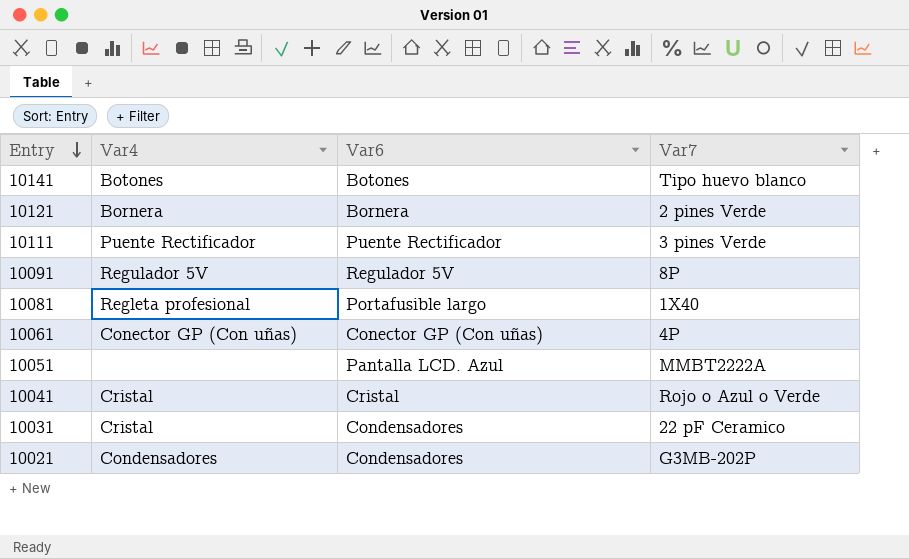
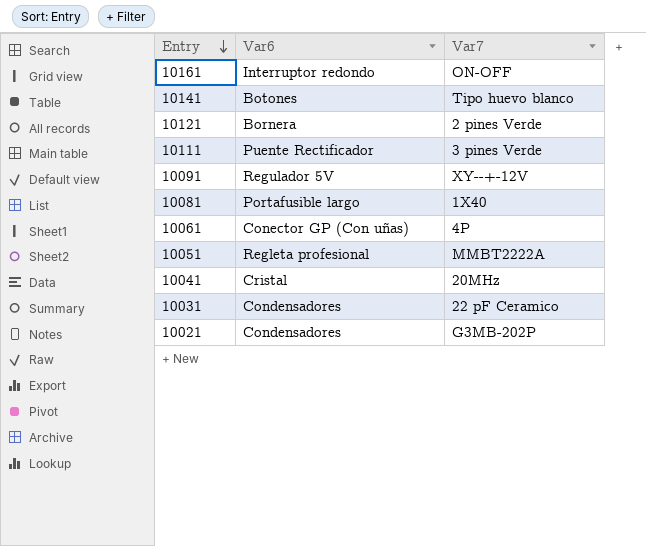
column Var4 | position: 2 -> none
row 10161: none -> Interruptor redondo | ON-OFF
10091 | Var7: 8P -> XY--+-12V
10051 | Var6: Pantalla LCD. Azul -> Regleta profesional
10041 | Var7: Rojo o Azul o Verde -> 20MHz

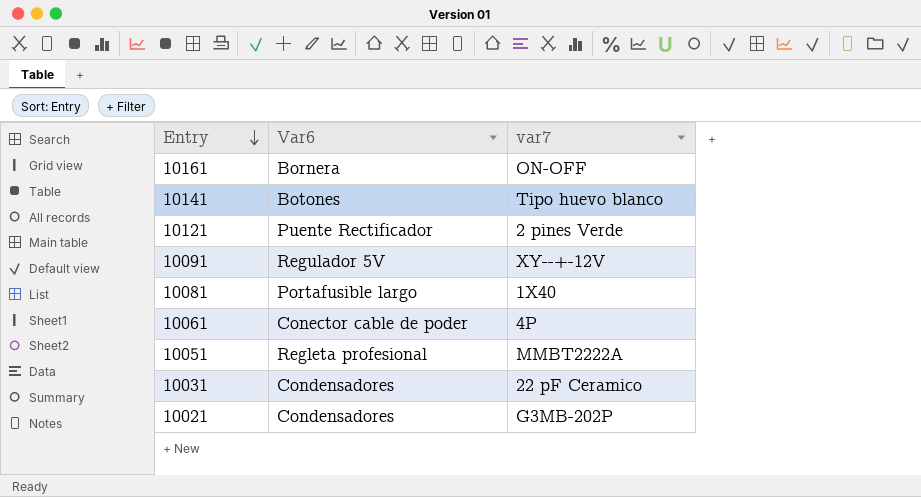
column name: Var7 -> var7
row 10111: Puente Rectificador | 3 pines Verde -> none
row 10041: Cristal | 20MHz -> none
10161 | Var6: Interruptor redondo -> Bornera
10121 | Var6: Bornera -> Puente Rectificador
10061 | Var6: Conector GP (Con uñas) -> Conector cable de poder

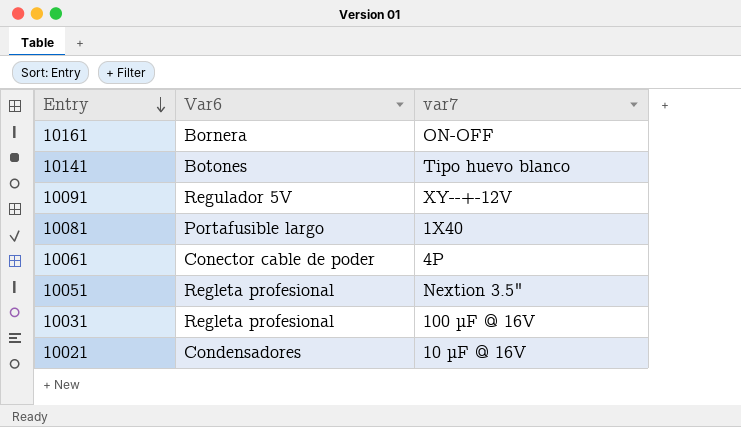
row 10121: Puente Rectificador | 2 pines Verde -> none
10051 | var7: MMBT2222A -> Nextion 3.5"
10031 | Var6: Condensadores -> Regleta profesional
10031 | var7: 22 pF Ceramico -> 100 µF @ 16V
10021 | var7: G3MB-202P -> 10 µF @ 16V

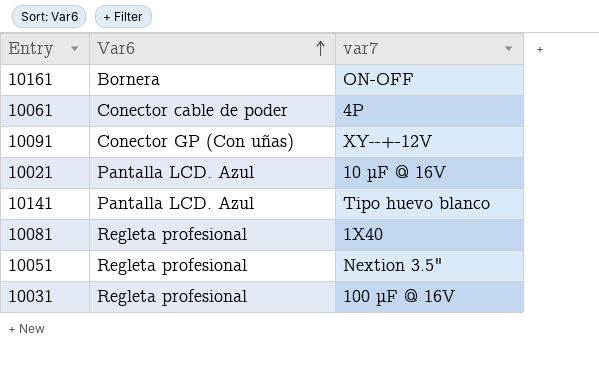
row order: Entry descending -> Var6 ascending
10091 | Var6: Regulador 5V -> Conector GP (Con uñas)
10021 | Var6: Condensadores -> Pantalla LCD. Azul
10141 | Var6: Botones -> Pantalla LCD. Azul
10081 | Var6: Portafusible largo -> Regleta profesional

